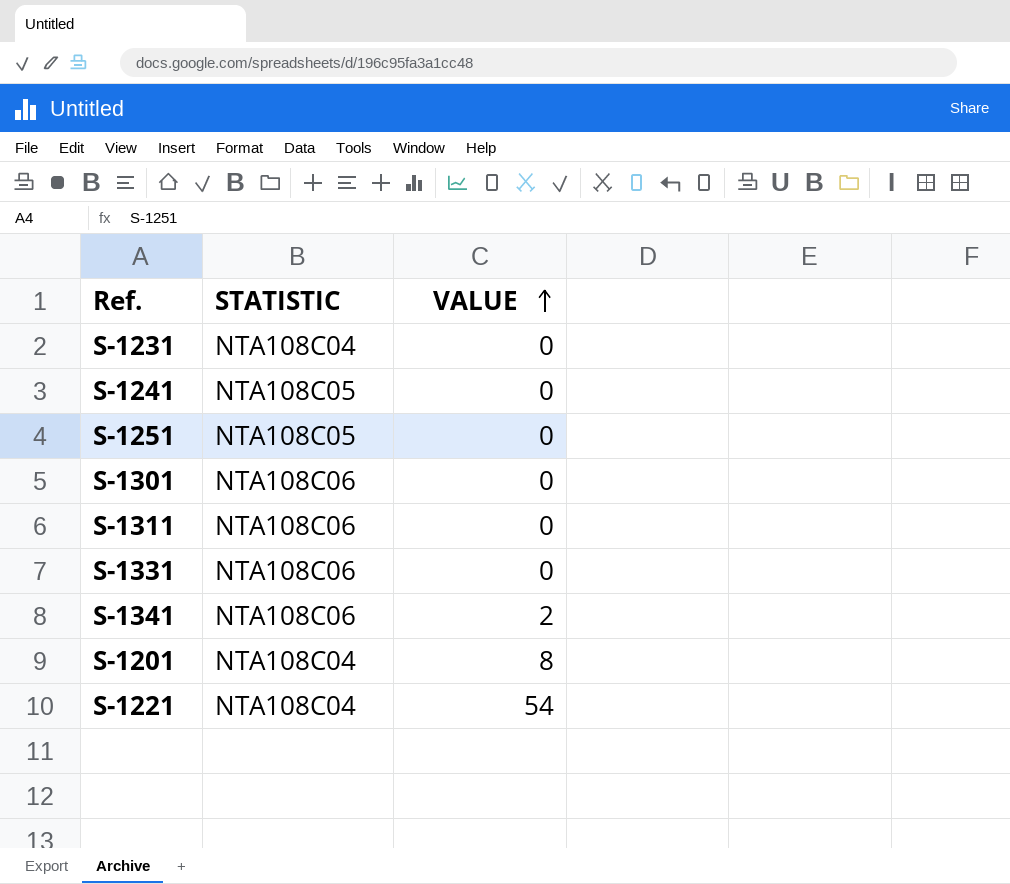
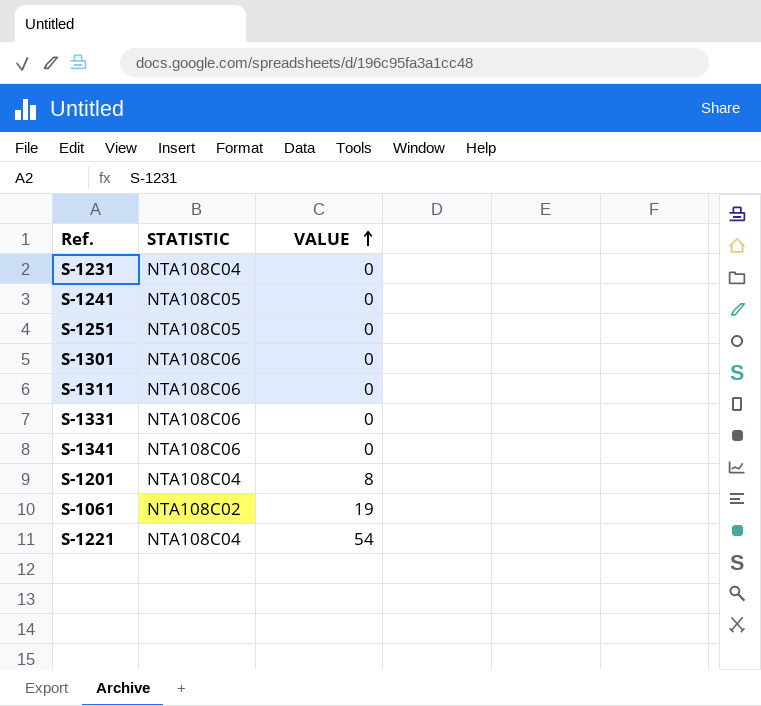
S-1341 | VALUE: 2 -> 0
row S-1061: none -> NTA108C02 | 19

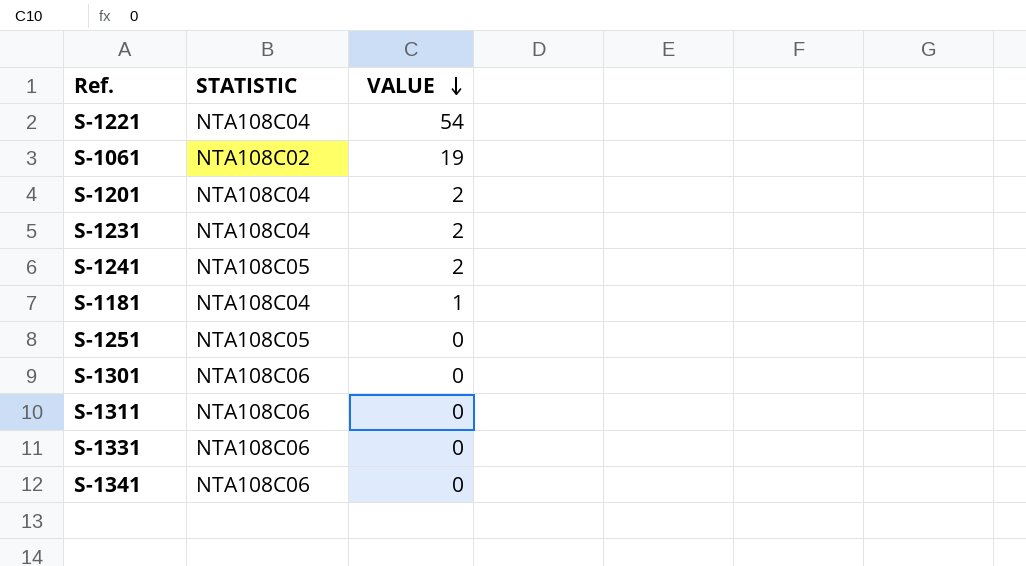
row order: VALUE ascending -> VALUE descending
S-1201 | VALUE: 8 -> 2
S-1231 | VALUE: 0 -> 2
S-1241 | VALUE: 0 -> 2
row S-1181: none -> NTA108C04 | 1

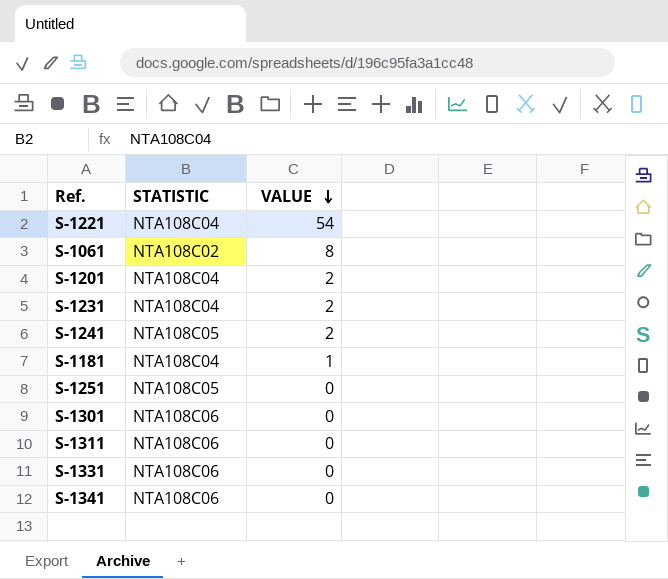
S-1061 | VALUE: 19 -> 8

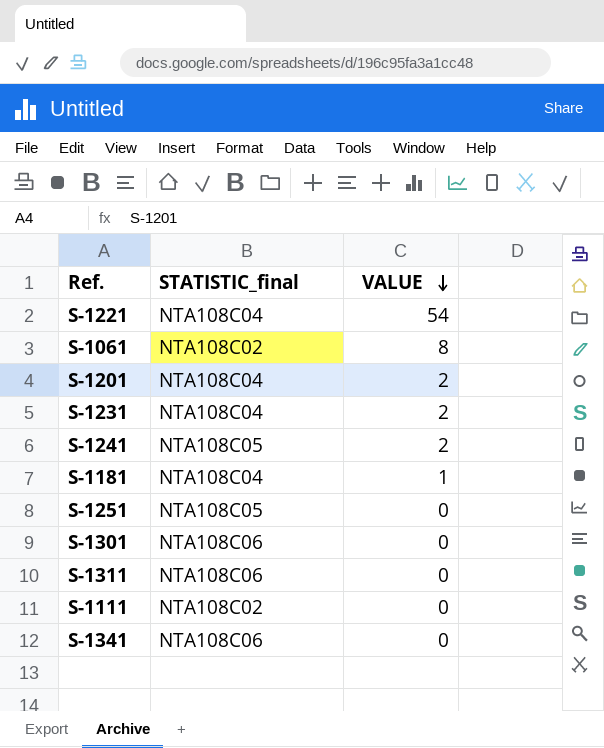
column name: STATISTIC -> STATISTIC_final
row S-1331: NTA108C06 | 0 -> none
row S-1111: none -> NTA108C02 | 0

